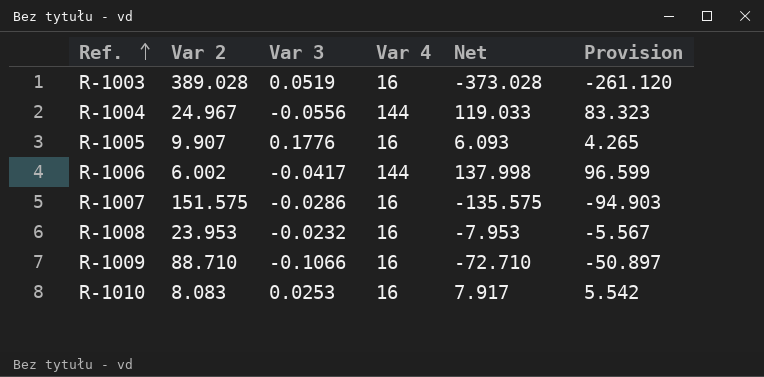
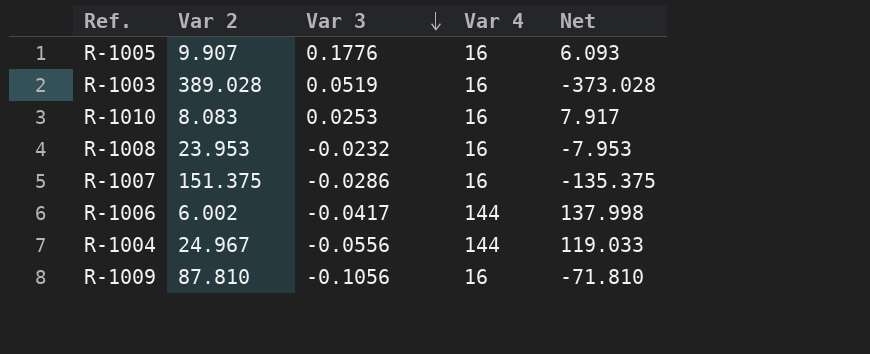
row order: Ref. ascending -> Var 3 descending
column Provision | formula: [Net] * 0.7 -> none
R-1007 | Var 2: 151.575 -> 151.375
R-1007 | Net: -135.575 -> -135.375
R-1009 | Var 2: 88.710 -> 87.810
R-1009 | Var 3: -0.1066 -> -0.1056
R-1009 | Net: -72.710 -> -71.810

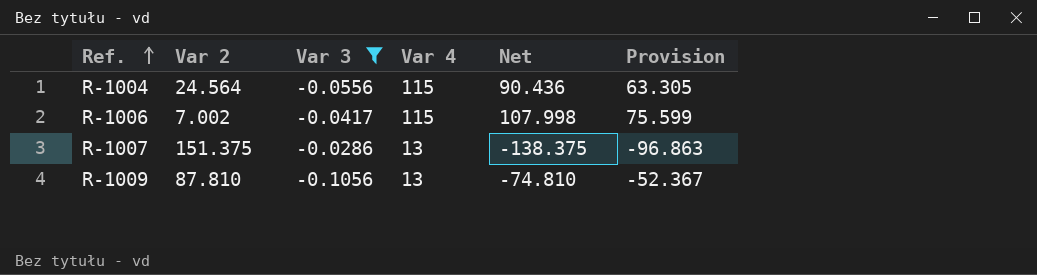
filter: none -> Var 3 <= -0.0286
row order: Var 3 descending -> Ref. ascending
column Provision | formula: none -> [Net] * 0.7
R-1004 | Var 2: 24.967 -> 24.564
R-1004 | Var 4: 144 -> 115
R-1004 | Net: 119.033 -> 90.436
R-1006 | Var 2: 6.002 -> 7.002
R-1006 | Var 4: 144 -> 115
R-1006 | Net: 137.998 -> 107.998
R-1007 | Var 4: 16 -> 13
R-1007 | Net: -135.375 -> -138.375
R-1009 | Var 4: 16 -> 13
R-1009 | Net: -71.810 -> -74.810

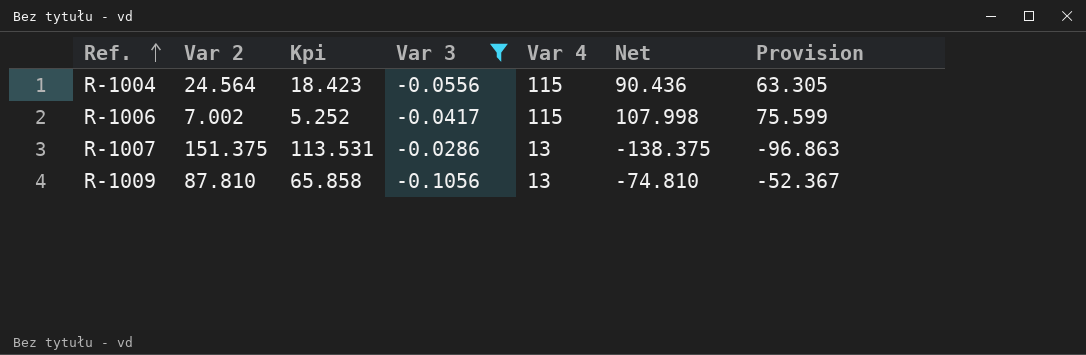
column Kpi | formula: none -> [Var 2] * 0.75

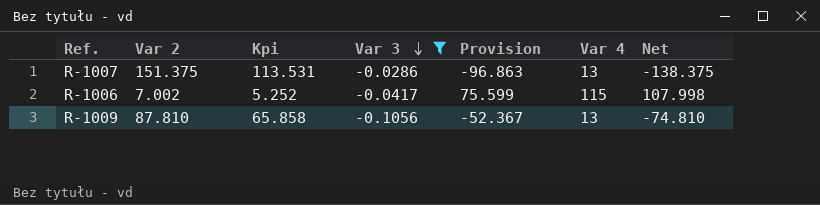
row order: Ref. ascending -> Var 3 descending
column Provision | position: 7 -> 5
row R-1004: 24.564 | 18.423 | -0.0556 | 115 | 90.436 | 63.305 -> none

